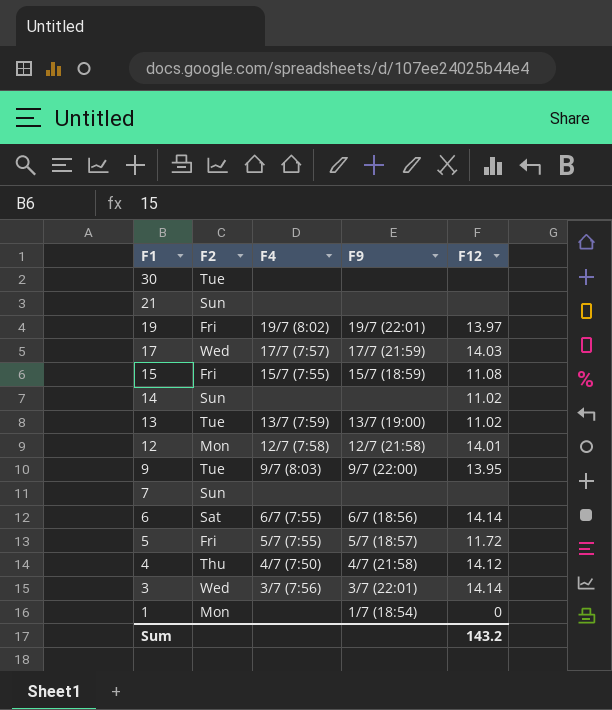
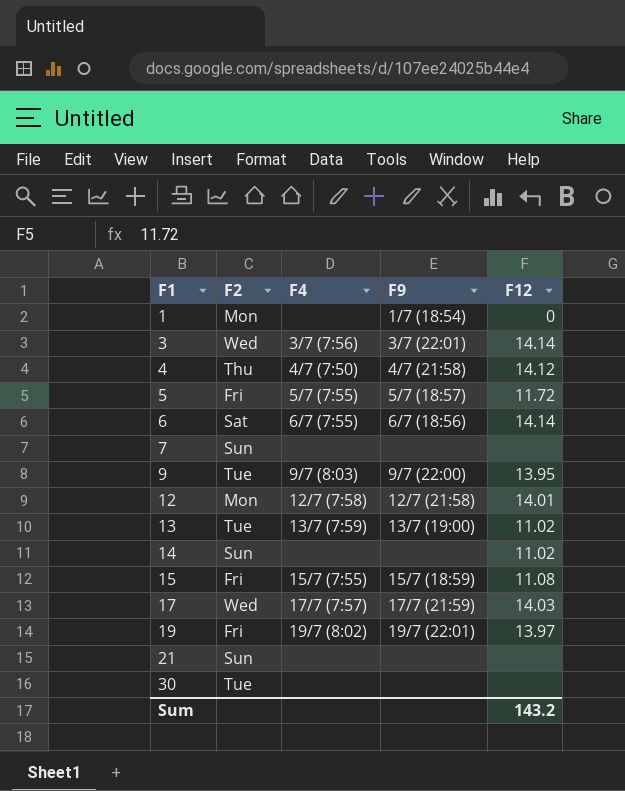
row order: F1 descending -> F1 ascending

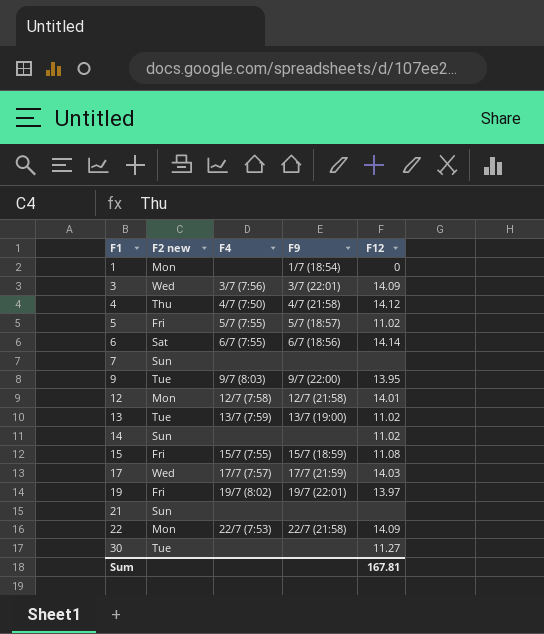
column name: F2 -> F2 new
3 | F12: 14.14 -> 14.09
5 | F12: 11.72 -> 11.02
row 22: none -> Mon | 22/7 (7:53) | 22/7 (21:58) | 14.09
30 | F12: none -> 11.27
Sum | F12: 143.2 -> 167.81

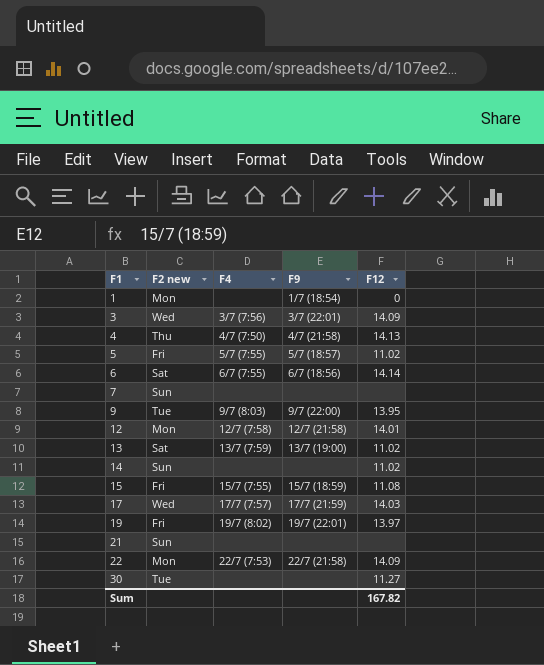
4 | F12: 14.12 -> 14.13
13 | F2 new: Tue -> Sat
Sum | F12: 167.81 -> 167.82

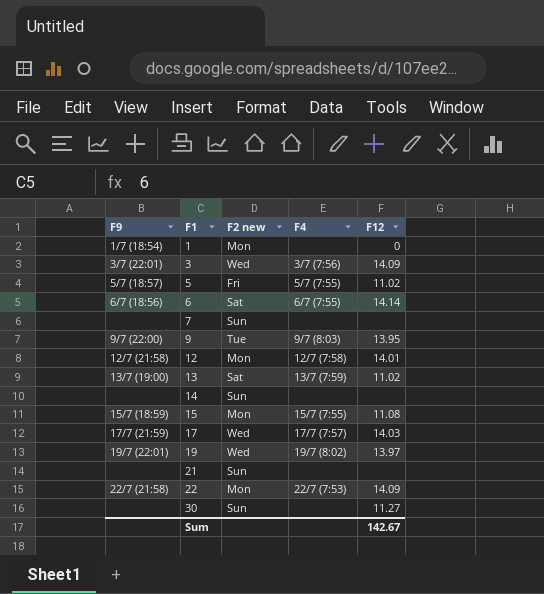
column F9 | position: 4 -> 1
row 4: Thu | 4/7 (7:50) | 4/7 (21:58) | 14.13 -> none
14 | F12: 11.02 -> none
15 | F2 new: Fri -> Mon
19 | F2 new: Fri -> Wed
30 | F2 new: Tue -> Sun
Sum | F12: 167.82 -> 142.67

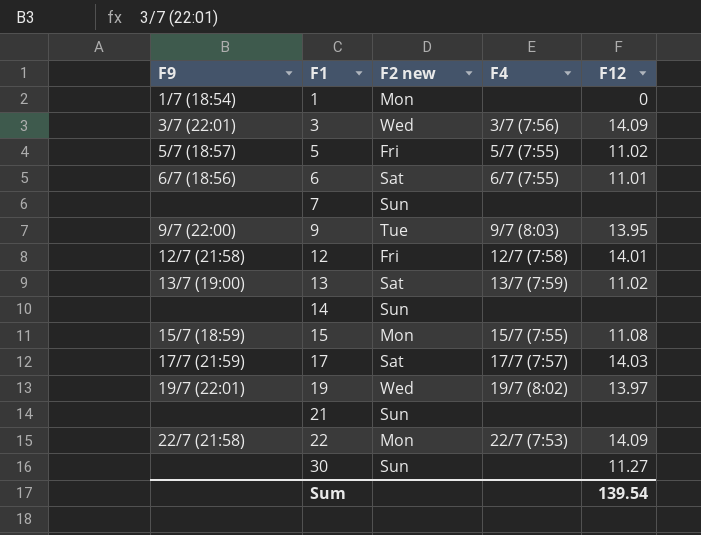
6 | F12: 14.14 -> 11.01
12 | F2 new: Mon -> Fri
17 | F2 new: Wed -> Sat
Sum | F12: 142.67 -> 139.54

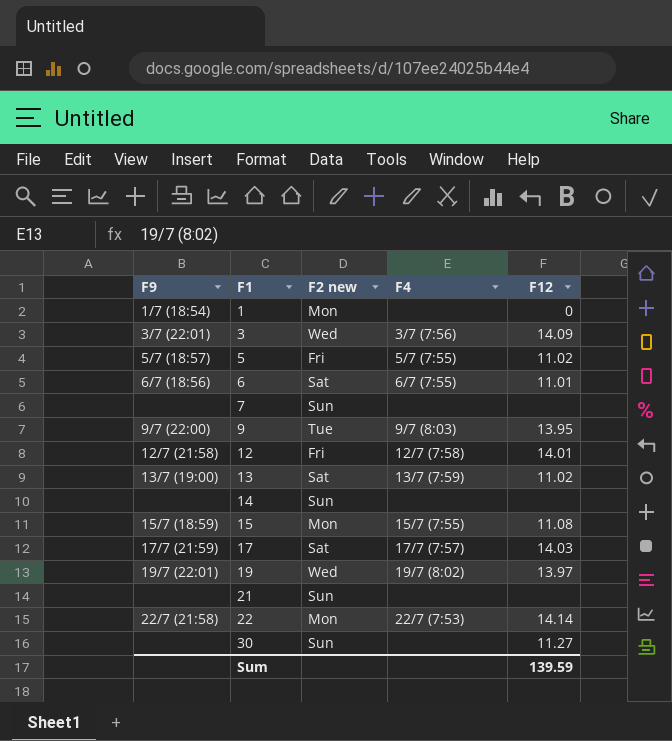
22 | F12: 14.09 -> 14.14
Sum | F12: 139.54 -> 139.59

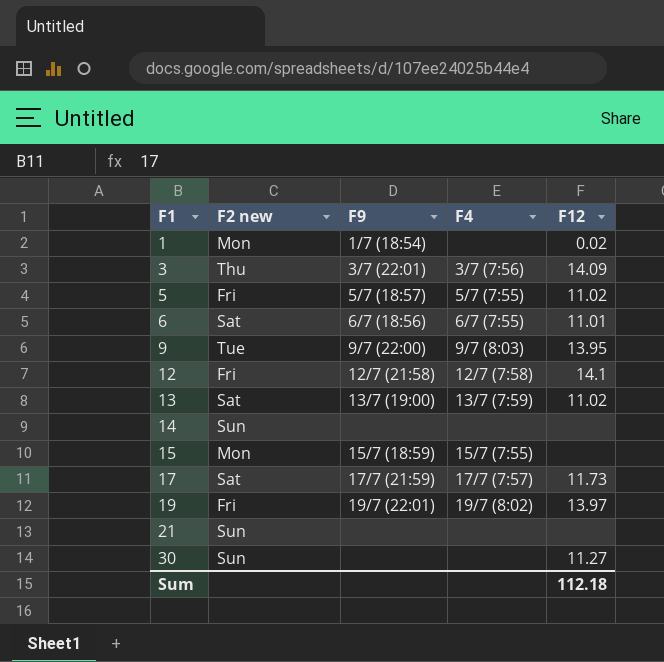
column F9 | position: 1 -> 3
row 7: none | Sun | none | none -> none
row 22: 22/7 (21:58) | Mon | 22/7 (7:53) | 14.14 -> none
1 | F12: 0 -> 0.02
3 | F2 new: Wed -> Thu
12 | F12: 14.01 -> 14.1
15 | F12: 11.08 -> none
17 | F12: 14.03 -> 11.73
19 | F2 new: Wed -> Fri
Sum | F12: 139.59 -> 112.18

